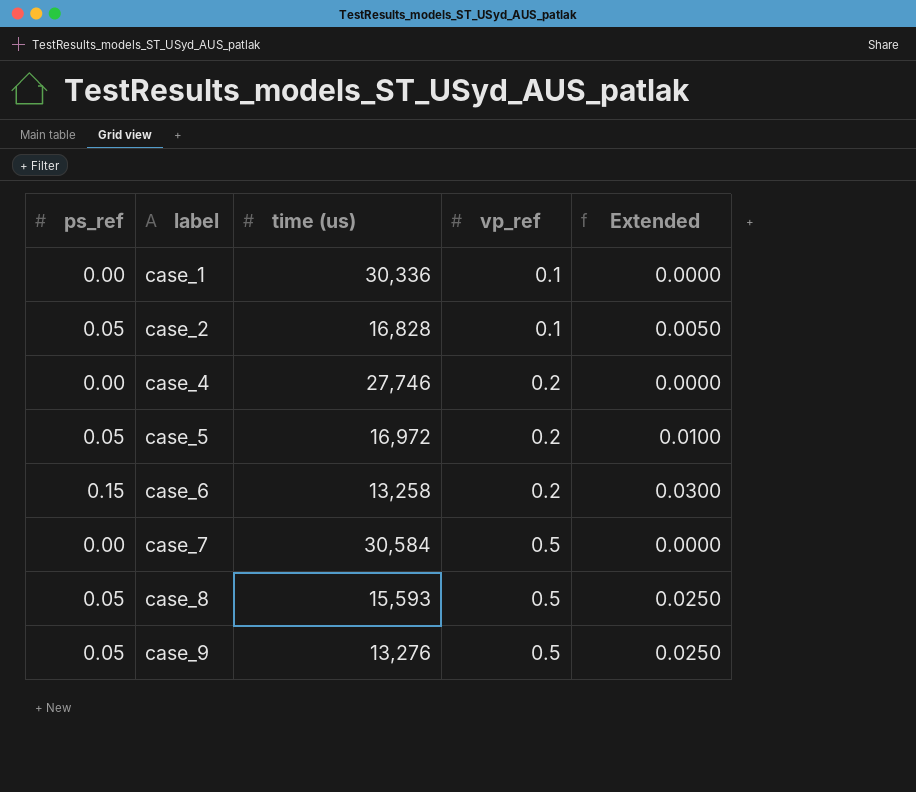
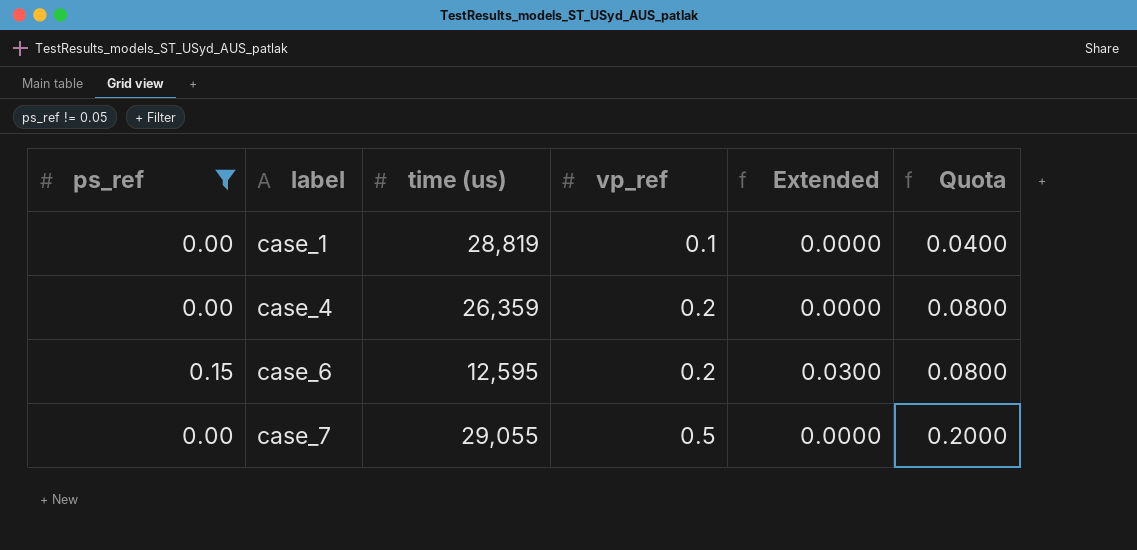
filter: none -> ps_ref != 0.05
column Quota | formula: none -> [vp_ref] * 0.4
case_1 | time (us): 30,336 -> 28,819
case_4 | time (us): 27,746 -> 26,359
case_6 | time (us): 13,258 -> 12,595
case_7 | time (us): 30,584 -> 29,055

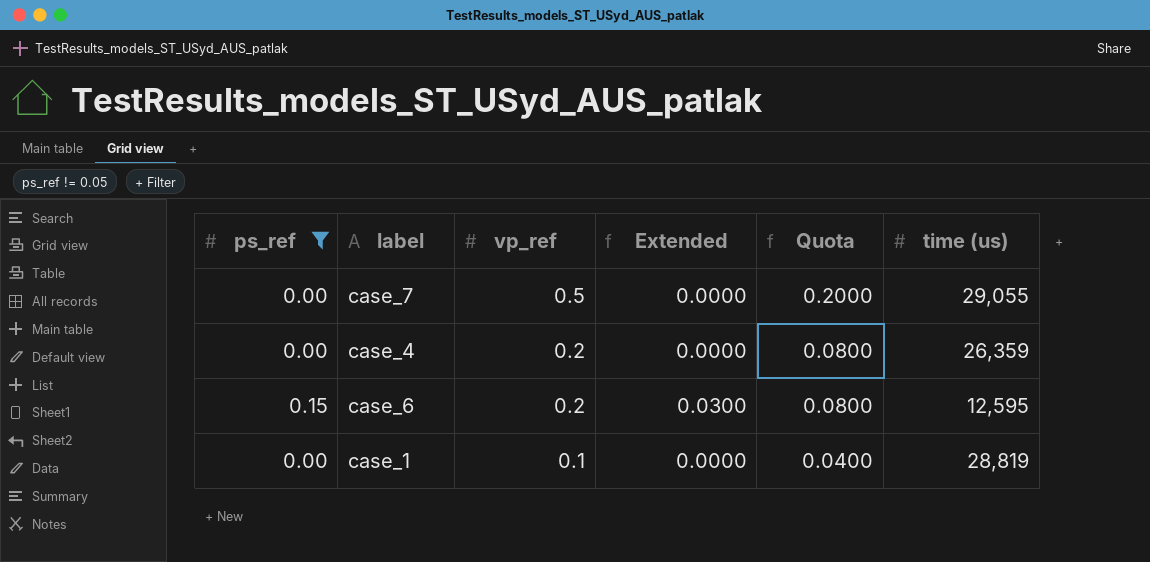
row order: label ascending -> vp_ref descending
column time (us) | position: 3 -> 6

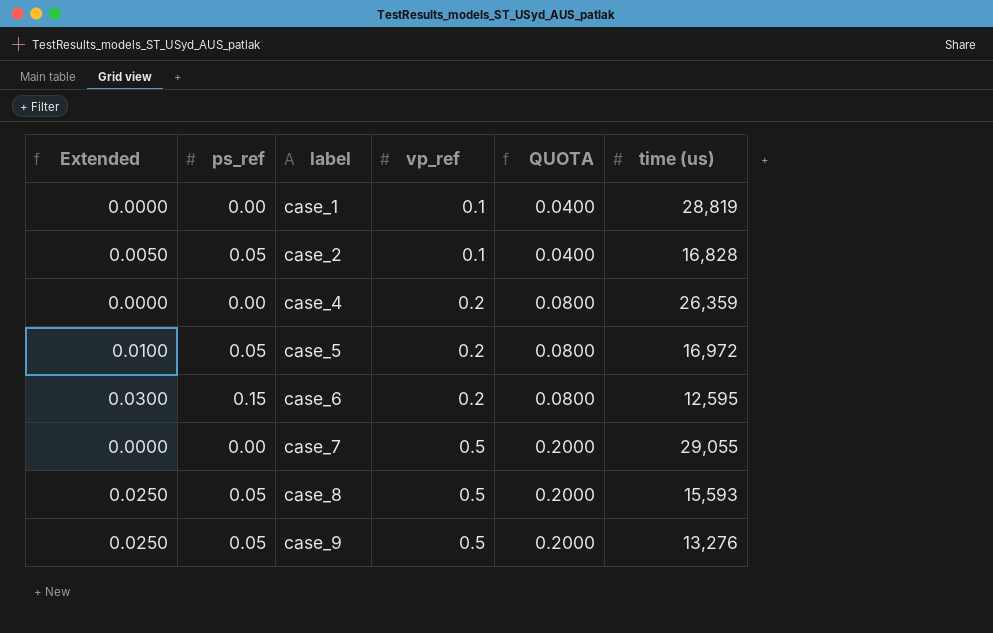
filter: ps_ref != 0.05 -> none
row order: vp_ref descending -> label ascending
column Extended | position: 4 -> 1
column name: Quota -> QUOTA

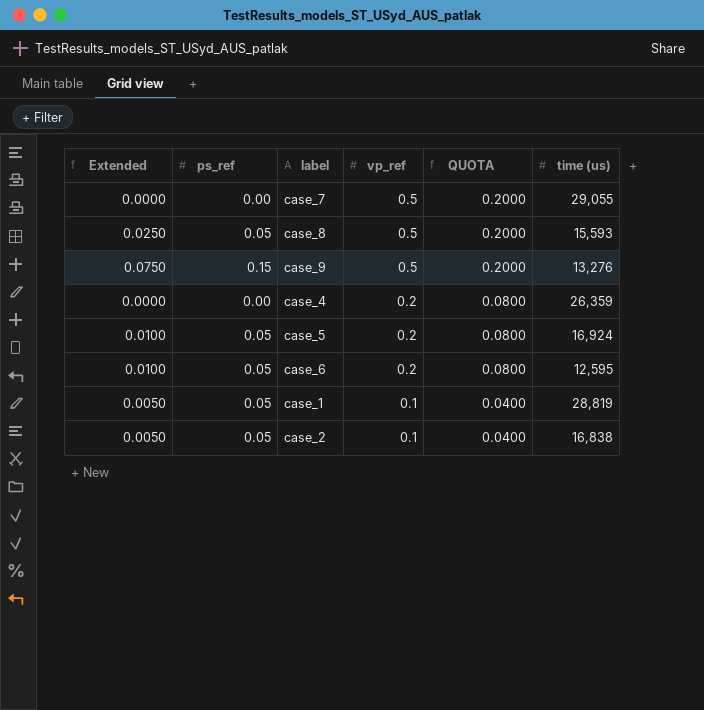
row order: label ascending -> vp_ref descending
case_9 | Extended: 0.0250 -> 0.0750
case_9 | ps_ref: 0.05 -> 0.15
case_5 | time (us): 16,972 -> 16,924
case_6 | Extended: 0.0300 -> 0.0100
case_6 | ps_ref: 0.15 -> 0.05
case_1 | Extended: 0.0000 -> 0.0050
case_1 | ps_ref: 0.00 -> 0.05
case_2 | time (us): 16,828 -> 16,838

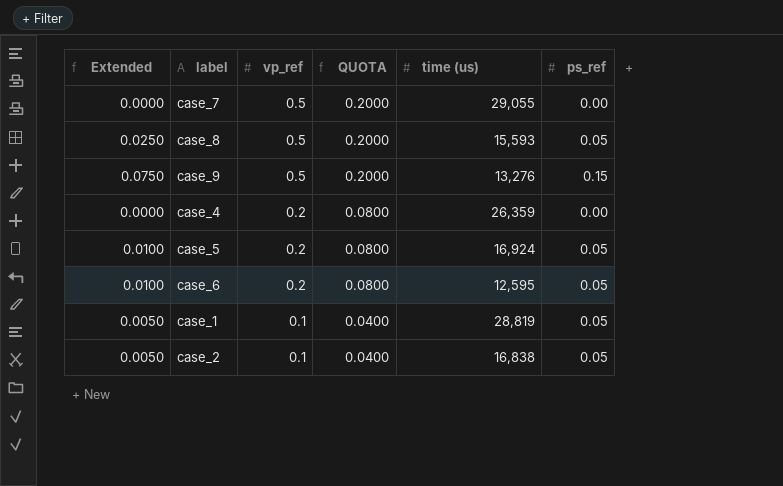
column ps_ref | position: 2 -> 6

